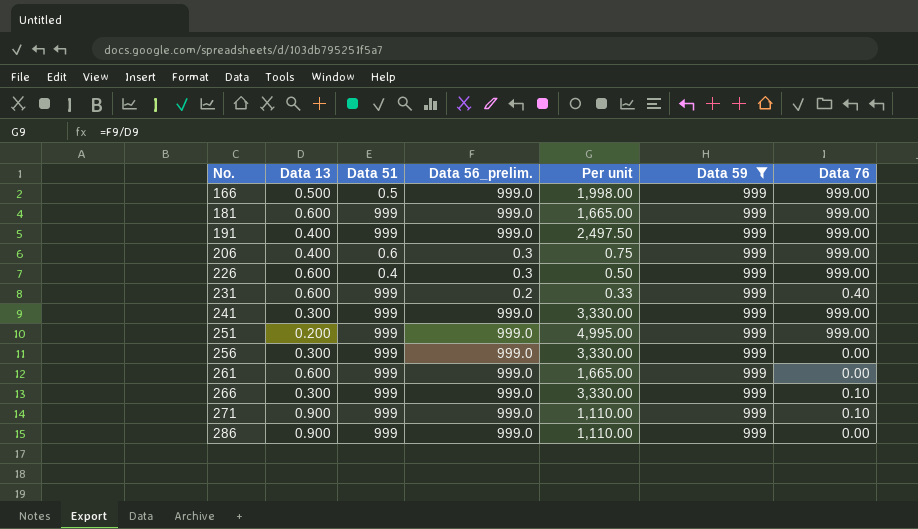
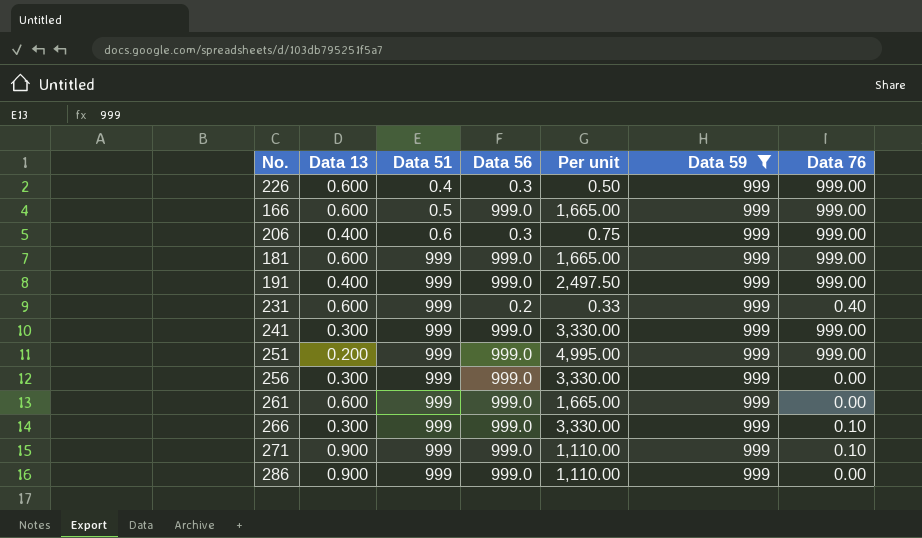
row order: No. ascending -> Data 51 ascending
column name: Data 56_prelim. -> Data 56
166 | Data 13: 0.500 -> 0.600
166 | Per unit: 1,998.00 -> 1,665.00

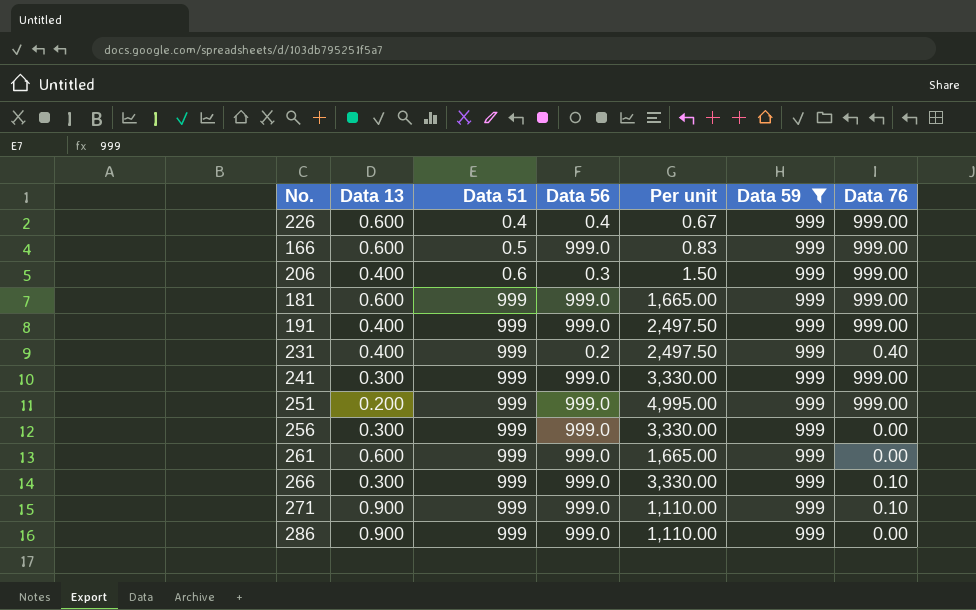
column Per unit | formula: [Data 56] / [Data 13] -> [Data 51] / [Data 13]
226 | Data 56: 0.3 -> 0.4
231 | Data 13: 0.600 -> 0.400

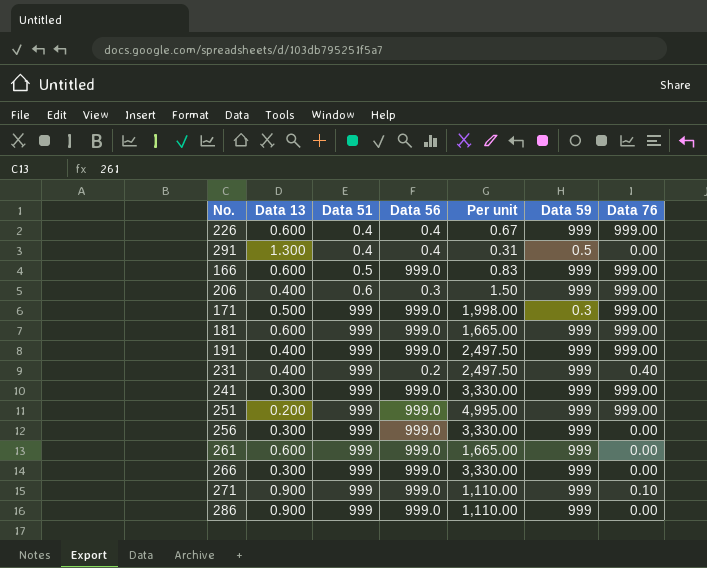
filter: Data 59 = 999 -> none
266 | Data 76: 0.10 -> 0.00

